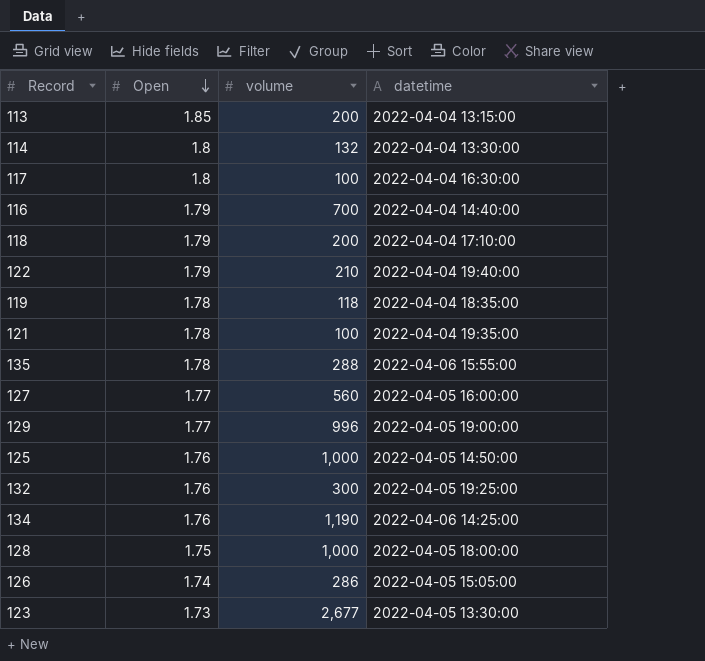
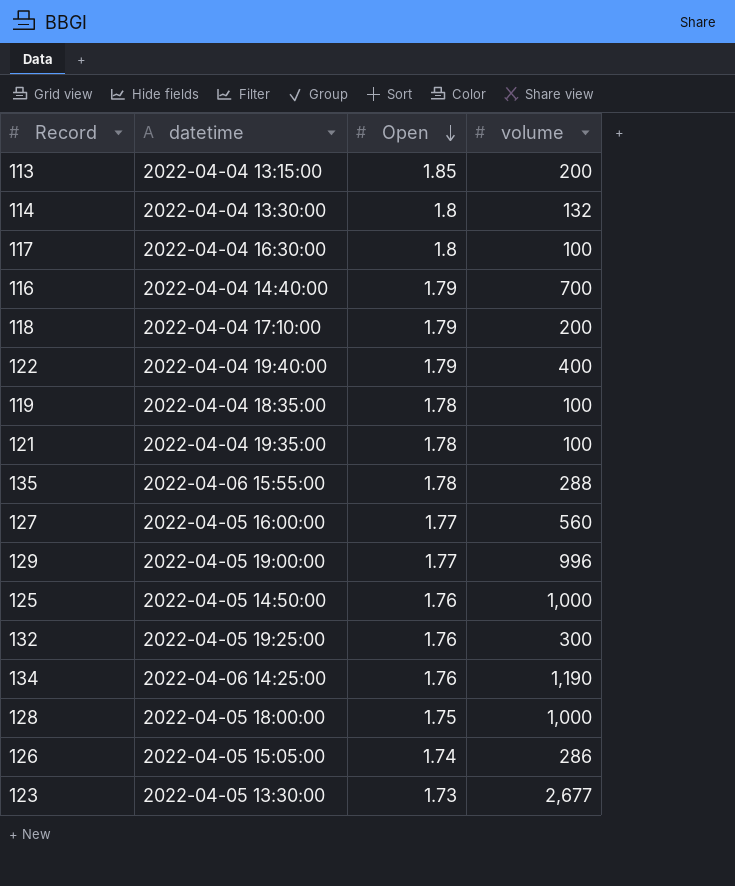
column datetime | position: 4 -> 2
122 | volume: 210 -> 400
119 | volume: 118 -> 100

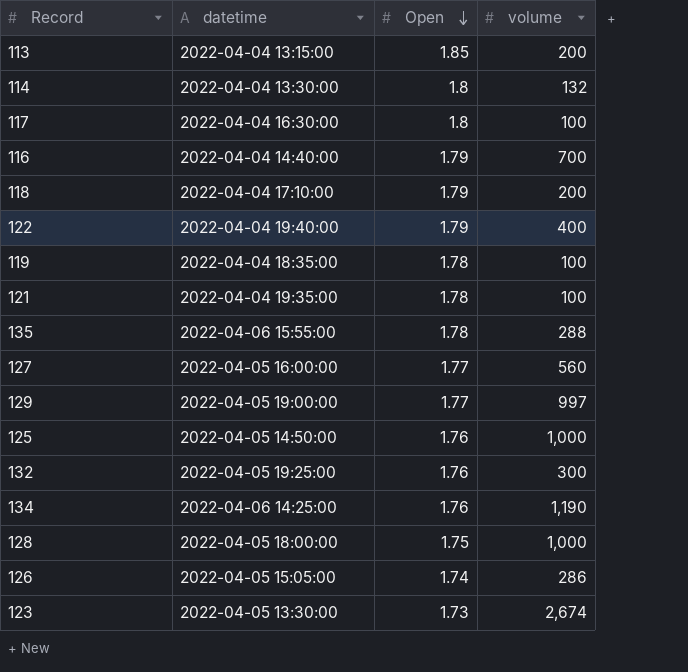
129 | volume: 996 -> 997
123 | volume: 2,677 -> 2,674

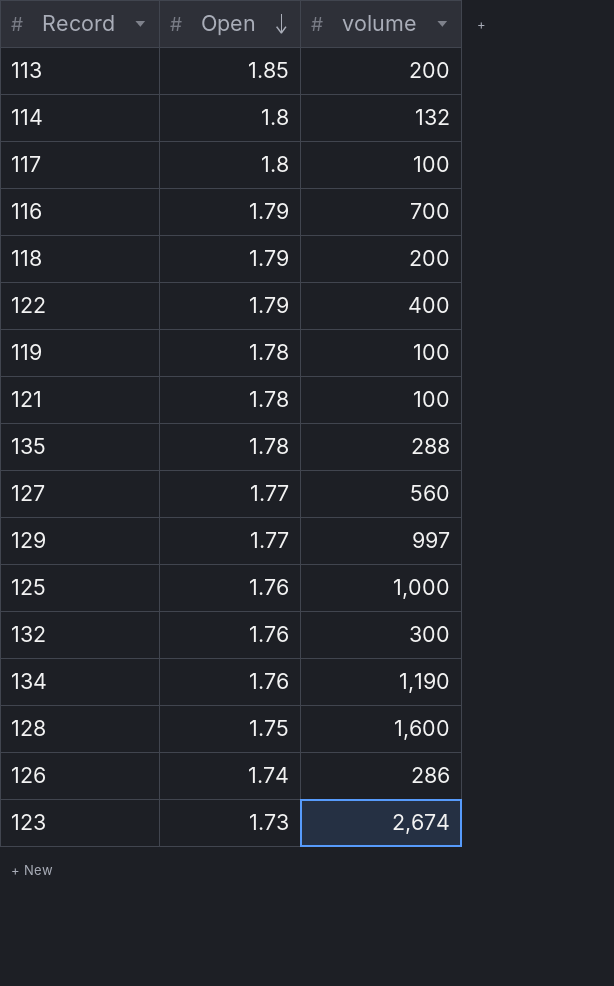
column datetime | position: 2 -> none
128 | volume: 1,000 -> 1,600

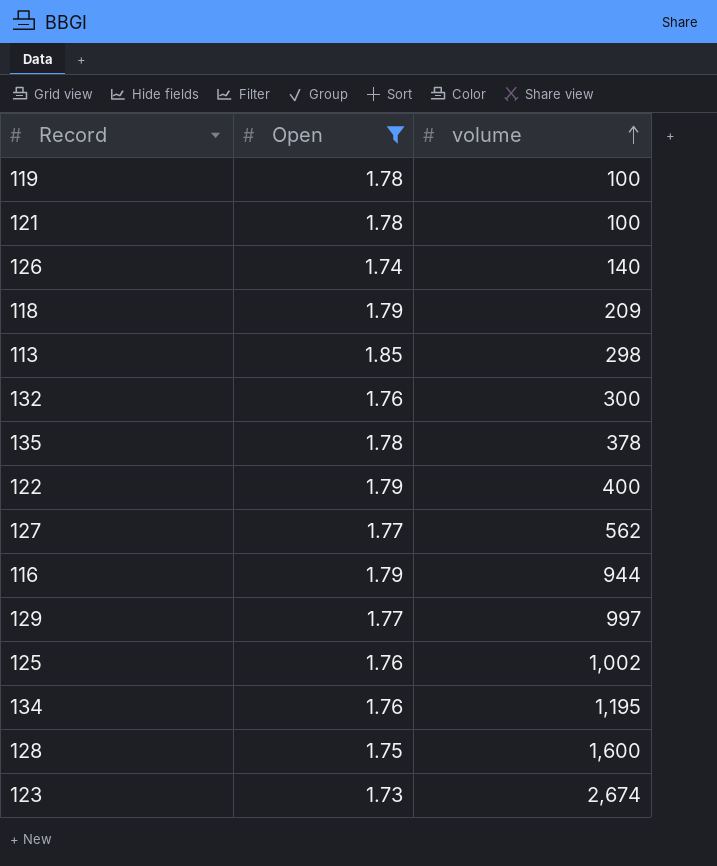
filter: none -> Open != 1.8
row order: Open descending -> volume ascending
126 | volume: 286 -> 140
118 | volume: 200 -> 209
113 | volume: 200 -> 298
135 | volume: 288 -> 378
127 | volume: 560 -> 562
116 | volume: 700 -> 944
125 | volume: 1,000 -> 1,002
134 | volume: 1,190 -> 1,195

